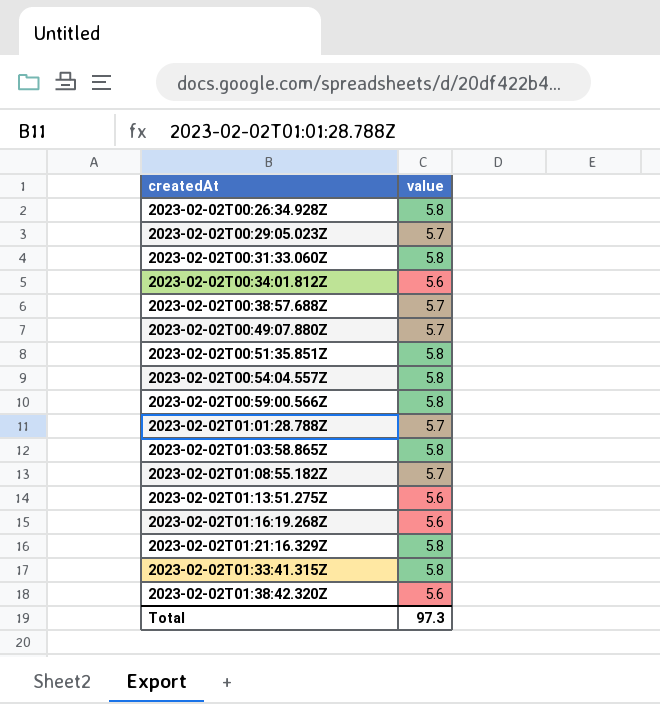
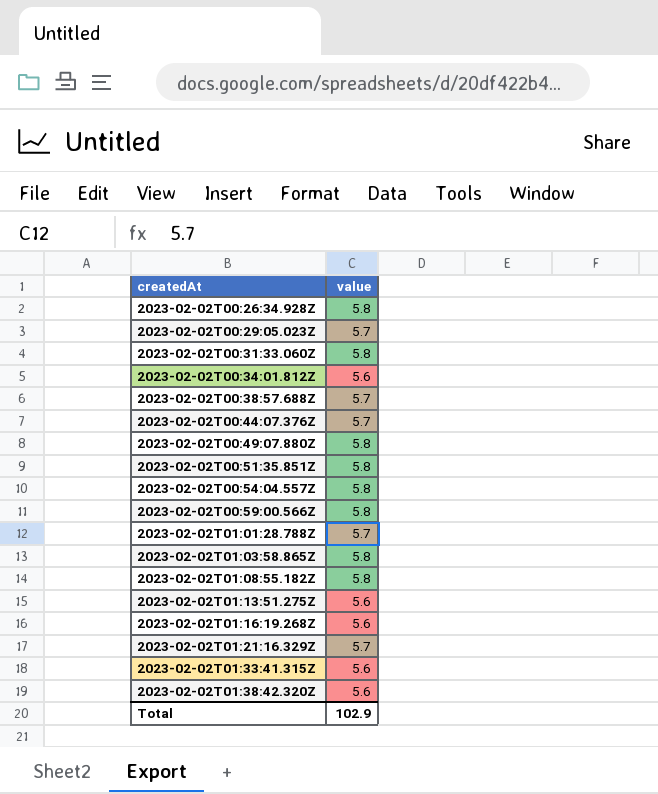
row 2023-02-02T00:44:07.376Z: none -> 5.7
2023-02-02T00:49:07.880Z | value: 5.7 -> 5.8
2023-02-02T01:08:55.182Z | value: 5.7 -> 5.8
2023-02-02T01:21:16.329Z | value: 5.8 -> 5.7
2023-02-02T01:33:41.315Z | value: 5.8 -> 5.6
Total | value: 97.3 -> 102.9

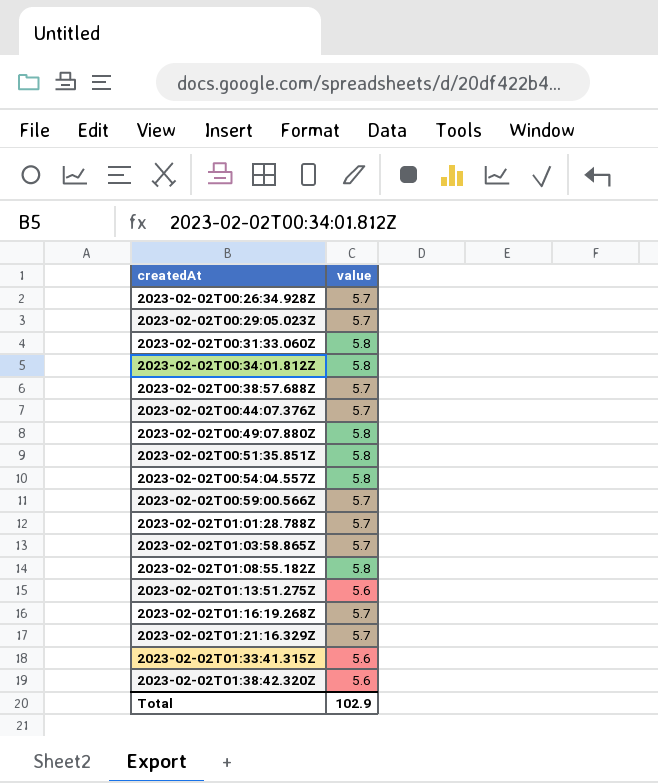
2023-02-02T00:26:34.928Z | value: 5.8 -> 5.7
2023-02-02T00:34:01.812Z | value: 5.6 -> 5.8
2023-02-02T00:59:00.566Z | value: 5.8 -> 5.7
2023-02-02T01:03:58.865Z | value: 5.8 -> 5.7
2023-02-02T01:16:19.268Z | value: 5.6 -> 5.7

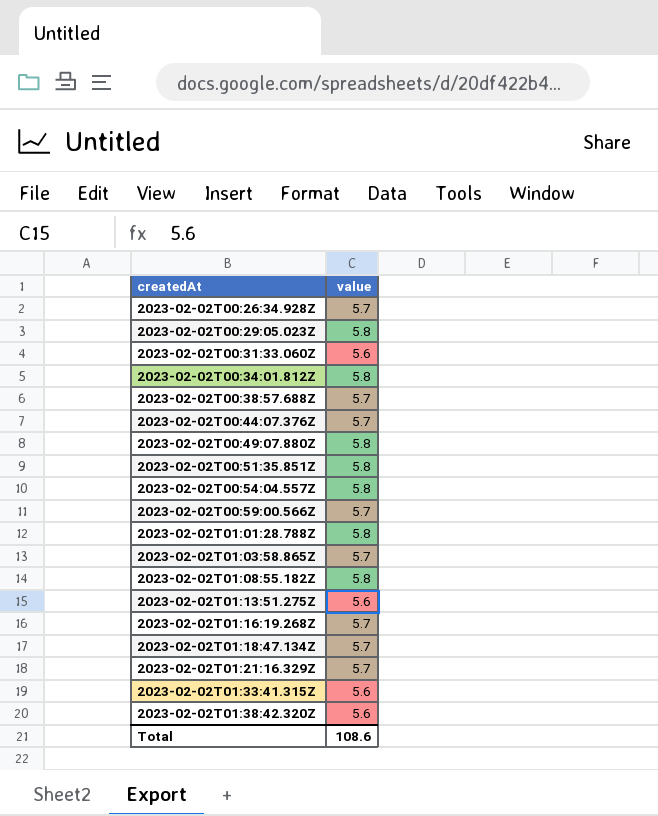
2023-02-02T00:29:05.023Z | value: 5.7 -> 5.8
2023-02-02T00:31:33.060Z | value: 5.8 -> 5.6
2023-02-02T01:01:28.788Z | value: 5.7 -> 5.8
row 2023-02-02T01:18:47.134Z: none -> 5.7
Total | value: 102.9 -> 108.6

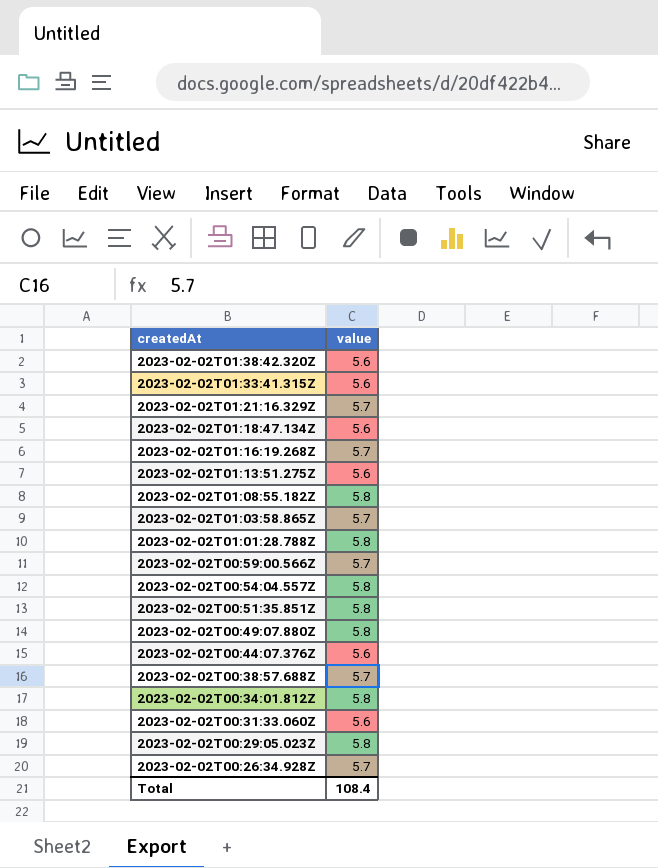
row order: createdAt ascending -> createdAt descending
2023-02-02T01:18:47.134Z | value: 5.7 -> 5.6
2023-02-02T00:44:07.376Z | value: 5.7 -> 5.6
Total | value: 108.6 -> 108.4

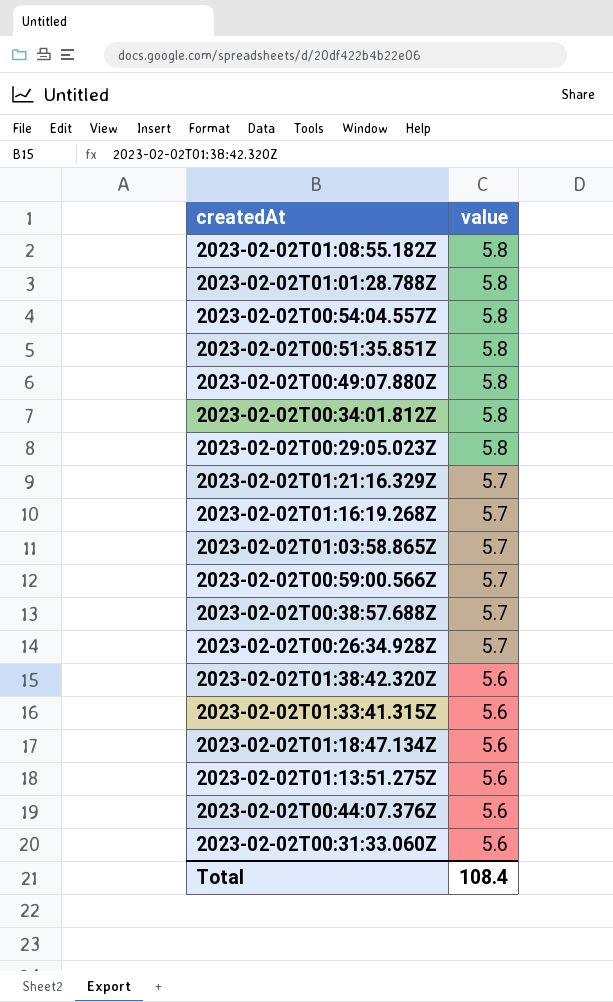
row order: createdAt descending -> value descending

